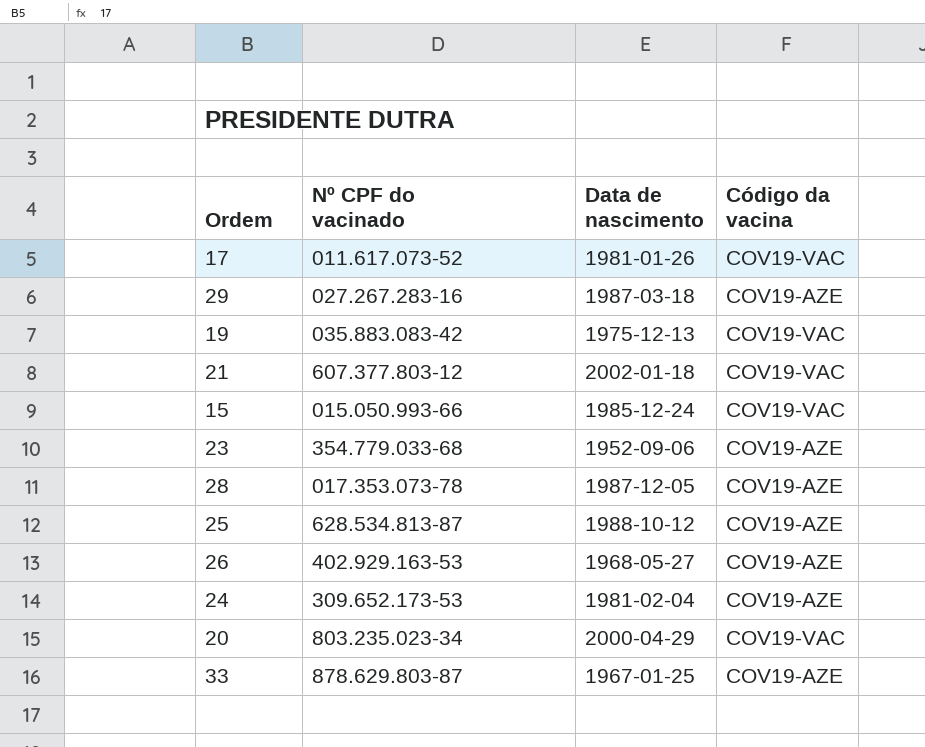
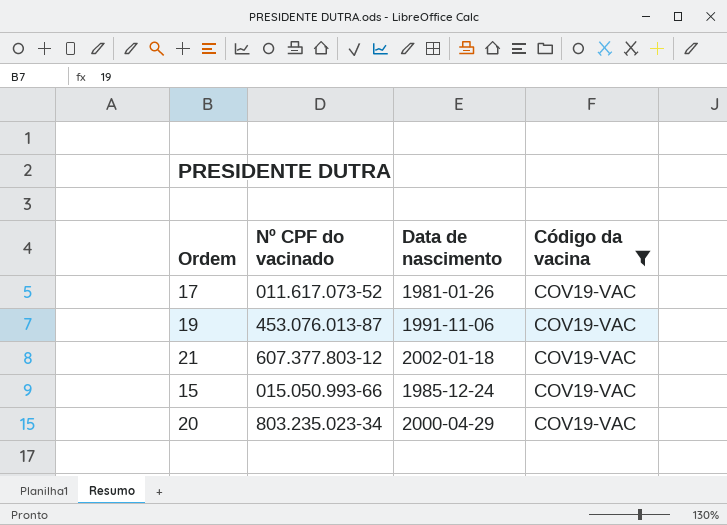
filter: none -> Código da vacina = COV19-VAC
19 | Nº CPF do vacinado: 035.883.083-42 -> 453.076.013-87
19 | Data de nascimento: 1975-12-13 -> 1991-11-06

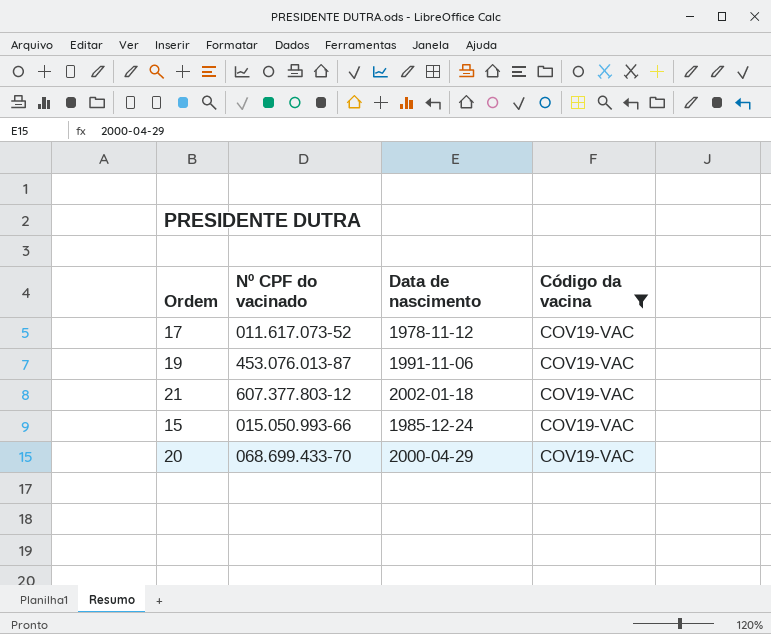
17 | Data de nascimento: 1981-01-26 -> 1978-11-12
20 | Nº CPF do vacinado: 803.235.023-34 -> 068.699.433-70

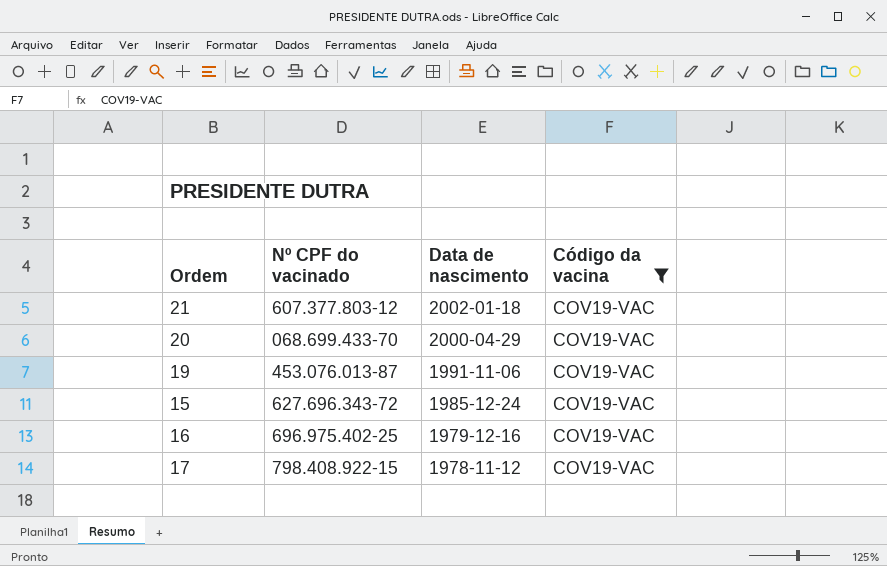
row order: none -> Data de nascimento descending
15 | Nº CPF do vacinado: 015.050.993-66 -> 627.696.343-72
row 16: none -> 696.975.402-25 | 1979-12-16 | COV19-VAC
17 | Nº CPF do vacinado: 011.617.073-52 -> 798.408.922-15

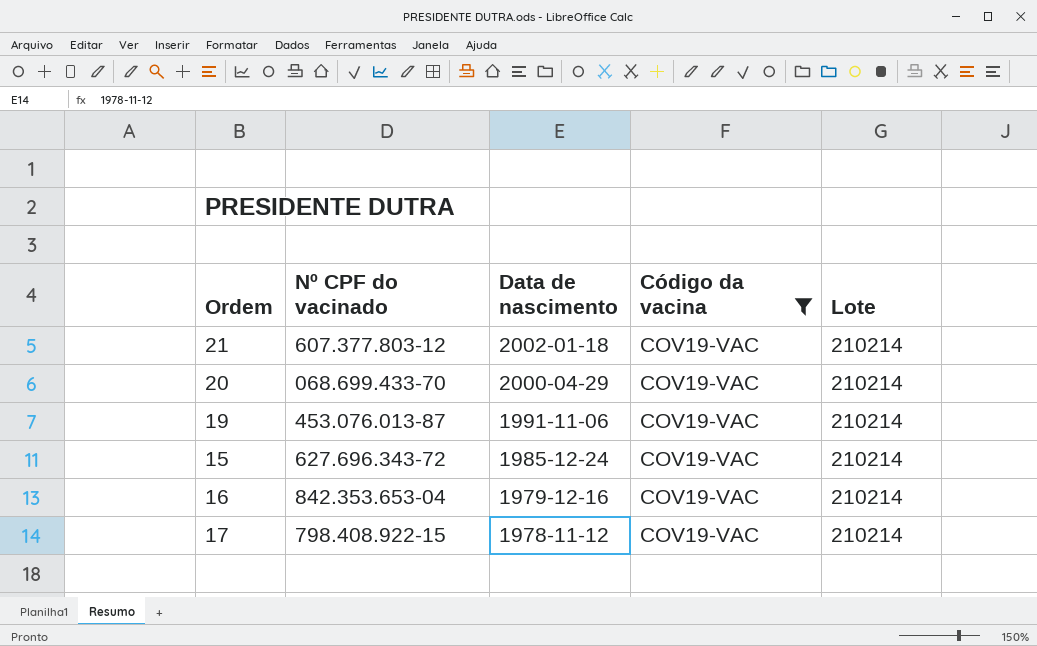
column Lote | position: none -> 5
16 | Nº CPF do vacinado: 696.975.402-25 -> 842.353.653-04

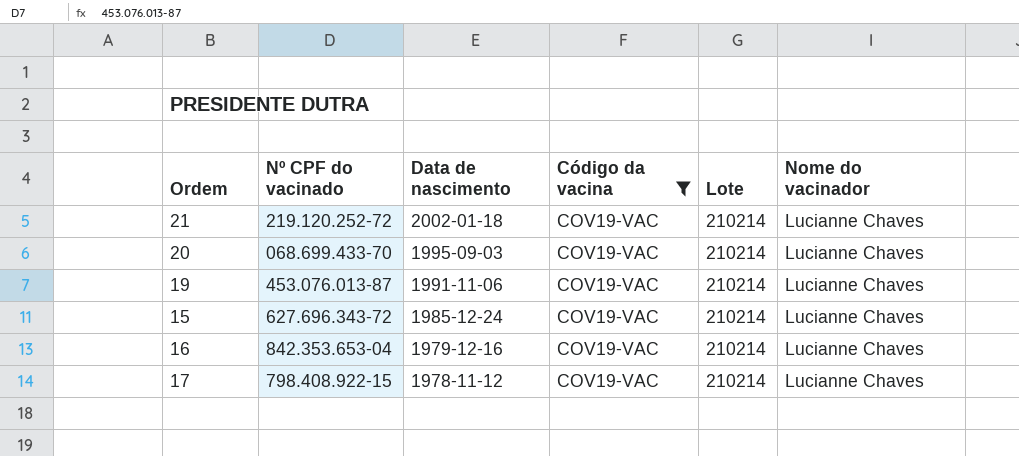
column Nome do vacinador | position: none -> 6
21 | Nº CPF do vacinado: 607.377.803-12 -> 219.120.252-72
20 | Data de nascimento: 2000-04-29 -> 1995-09-03

